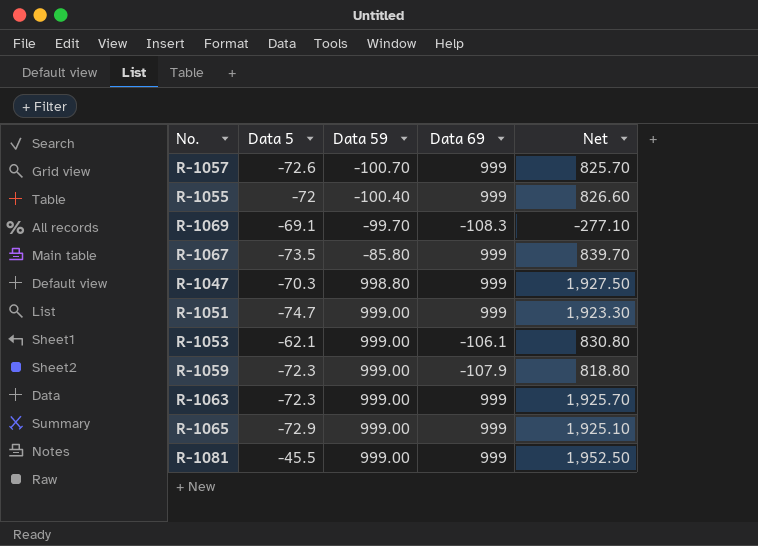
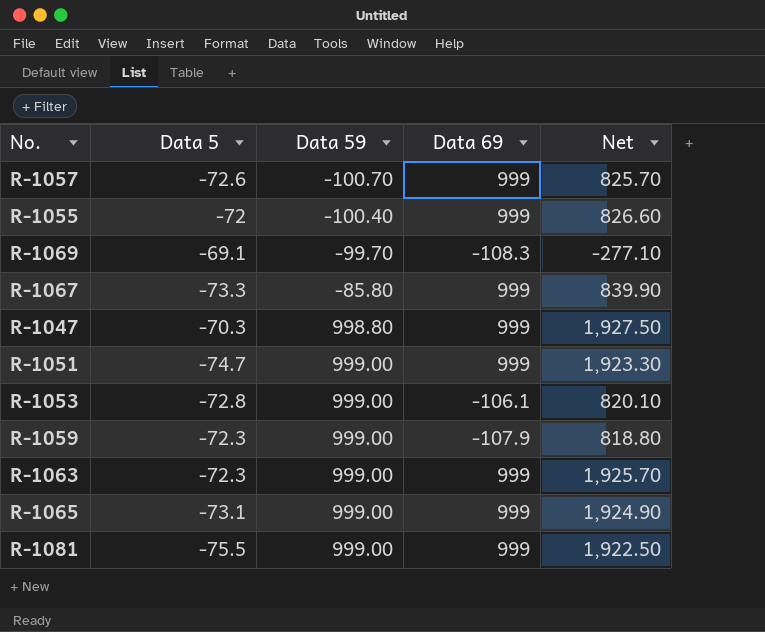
R-1067 | Data 5: -73.5 -> -73.3
R-1067 | Net: 839.70 -> 839.90
R-1053 | Data 5: -62.1 -> -72.8
R-1053 | Net: 830.80 -> 820.10
R-1065 | Data 5: -72.9 -> -73.1
R-1065 | Net: 1,925.10 -> 1,924.90
R-1081 | Data 5: -45.5 -> -75.5
R-1081 | Net: 1,952.50 -> 1,922.50

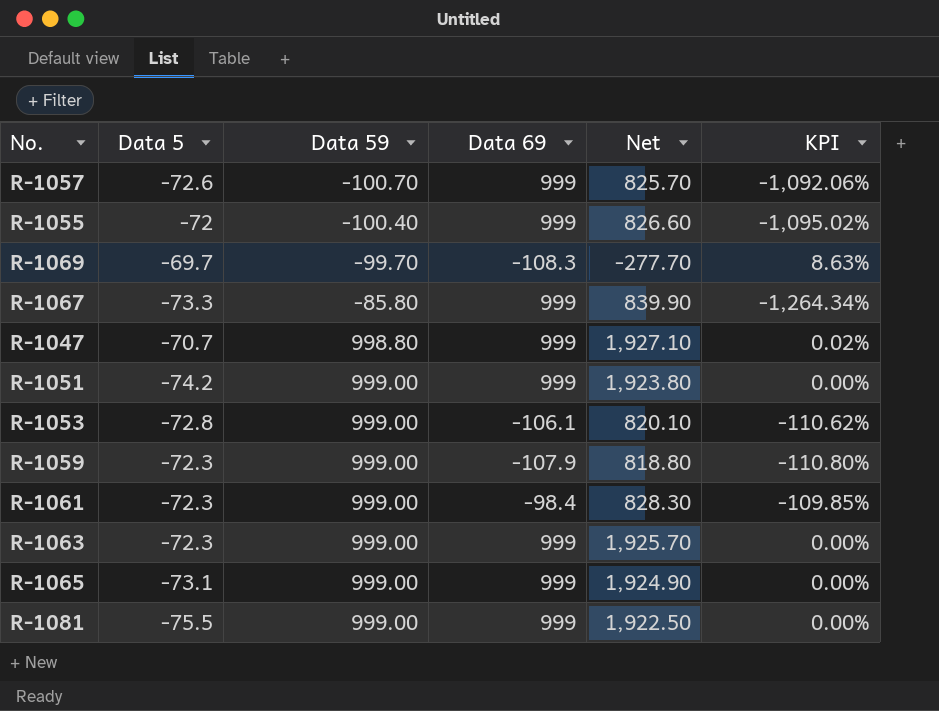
column KPI | formula: none -> ([Data 69] - [Data 59]) / [Data 59]
R-1069 | Data 5: -69.1 -> -69.7
R-1069 | Net: -277.10 -> -277.70
R-1047 | Data 5: -70.3 -> -70.7
R-1047 | Net: 1,927.50 -> 1,927.10
R-1051 | Data 5: -74.7 -> -74.2
R-1051 | Net: 1,923.30 -> 1,923.80
row R-1061: none -> -72.3 | 999.00 | -98.4 | 828.30 | -109.85%

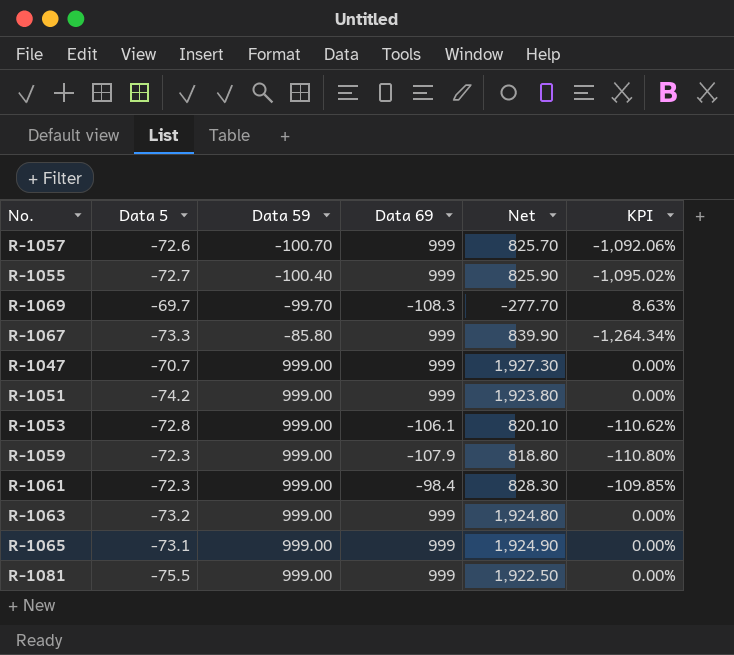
R-1055 | Data 5: -72 -> -72.7
R-1055 | Net: 826.60 -> 825.90
R-1047 | Data 59: 998.80 -> 999.00
R-1047 | Net: 1,927.10 -> 1,927.30
R-1047 | KPI: 0.02% -> 0.00%
R-1063 | Data 5: -72.3 -> -73.2
R-1063 | Net: 1,925.70 -> 1,924.80

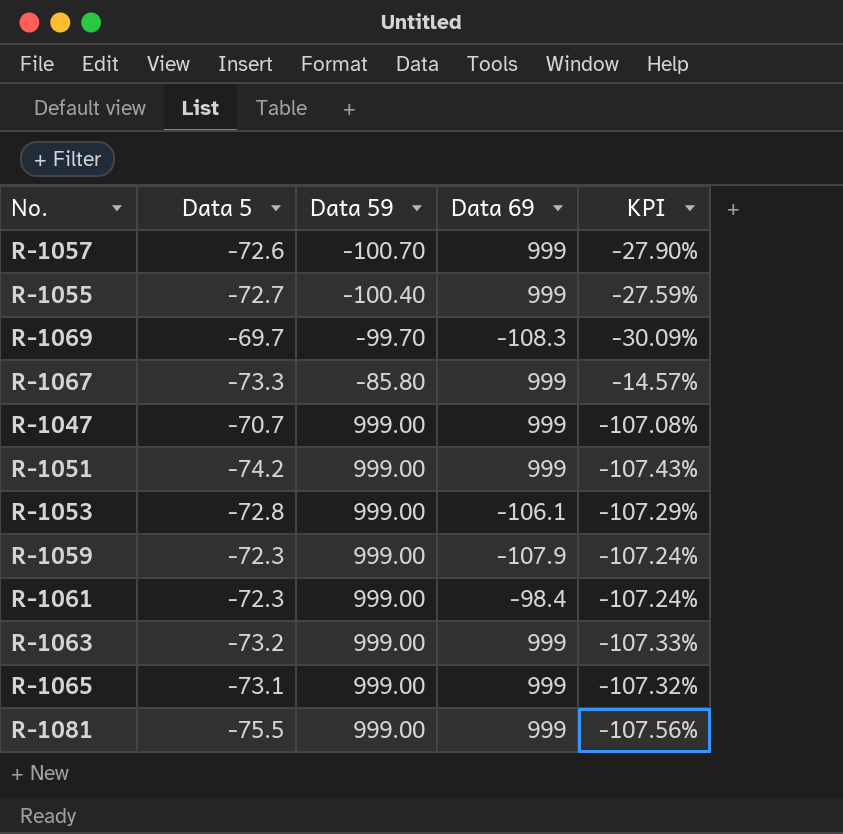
column Net | formula: [Data 5] + [Data 59] + [Data 69] -> none
column KPI | formula: ([Data 69] - [Data 59]) / [Data 59] -> ([Data 5] - [Data 59]) / [Data 59]

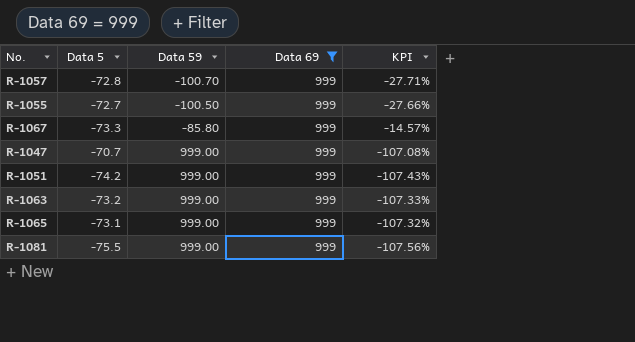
filter: none -> Data 69 = 999
R-1057 | Data 5: -72.6 -> -72.8
R-1057 | KPI: -27.90% -> -27.71%
R-1055 | Data 59: -100.40 -> -100.50
R-1055 | KPI: -27.59% -> -27.66%

